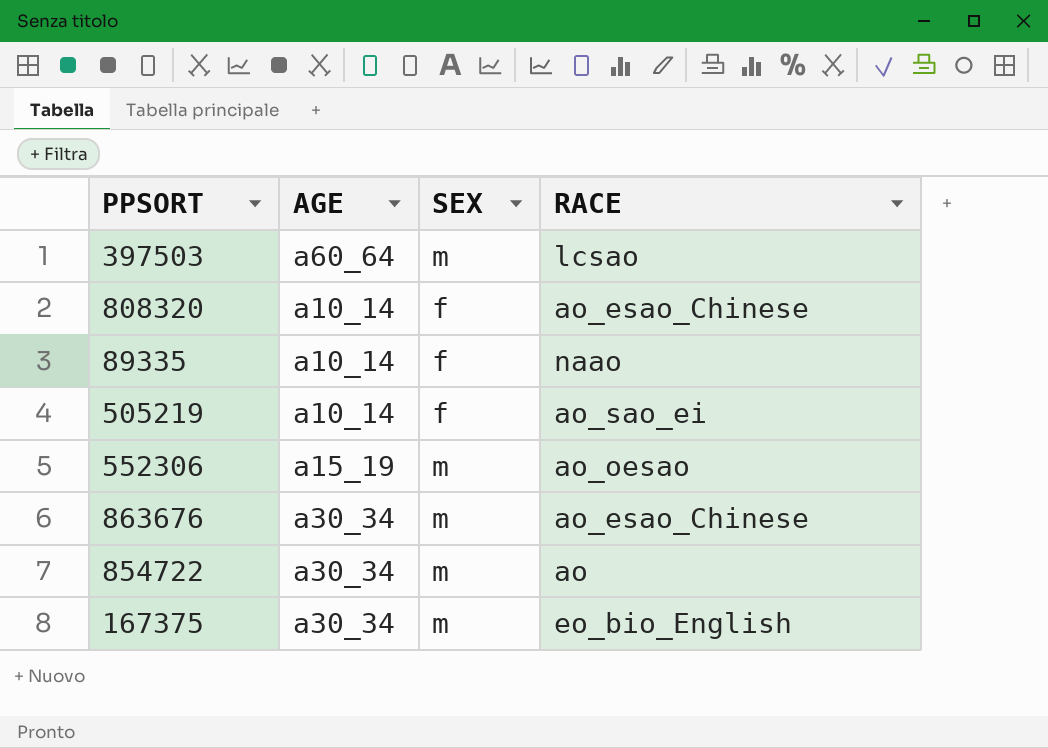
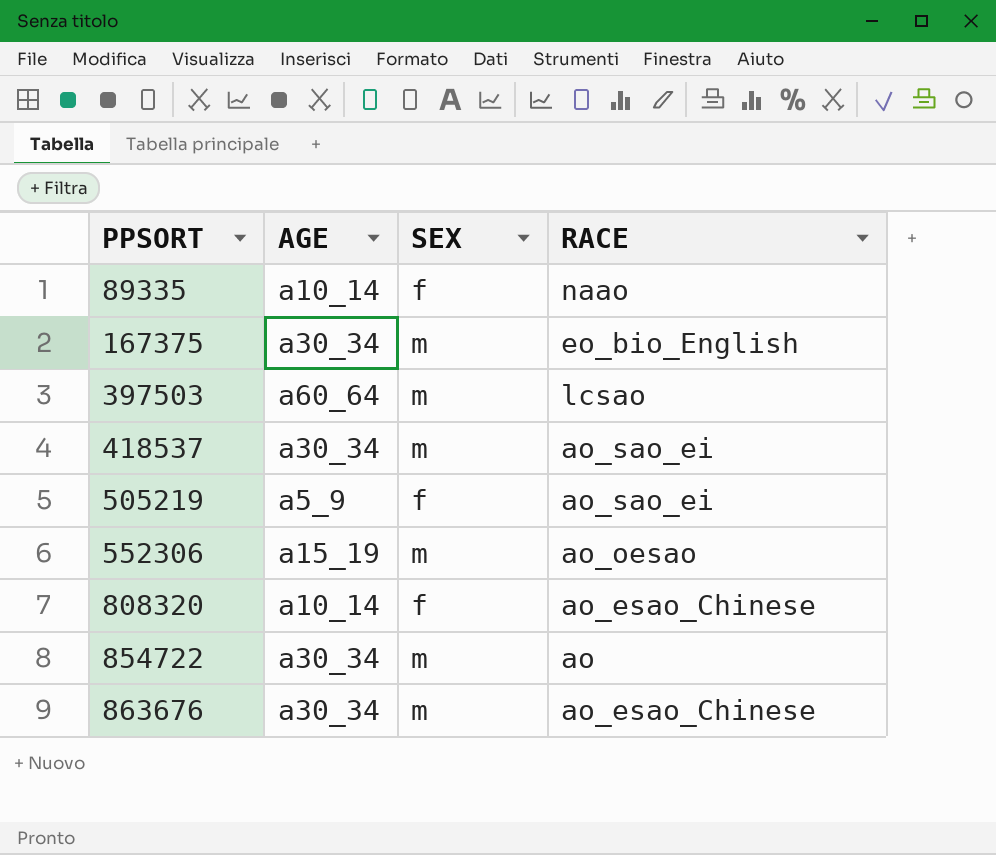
row order: none -> PPSORT ascending
row 418537: none -> a30_34 | m | ao_sao_ei
505219 | AGE: a10_14 -> a5_9

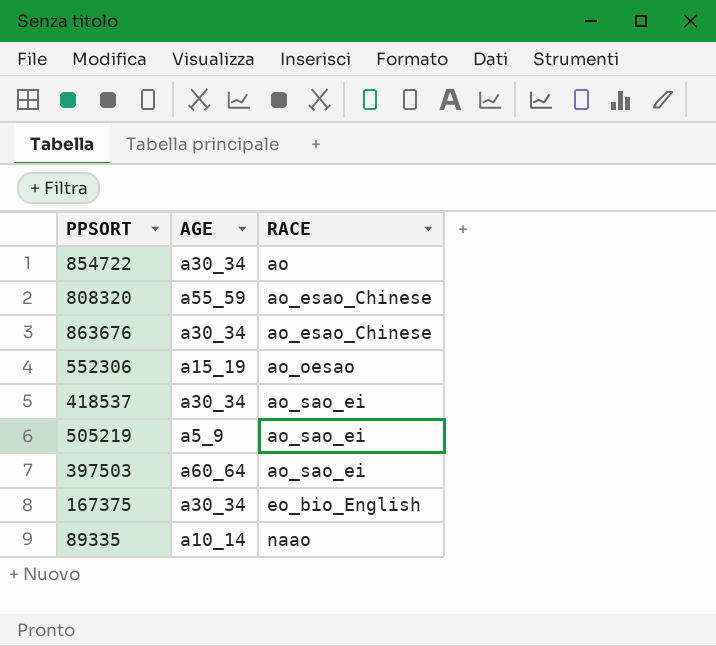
row order: PPSORT ascending -> RACE ascending
column SEX | position: 3 -> none
808320 | AGE: a10_14 -> a55_59
397503 | RACE: lcsao -> ao_sao_ei

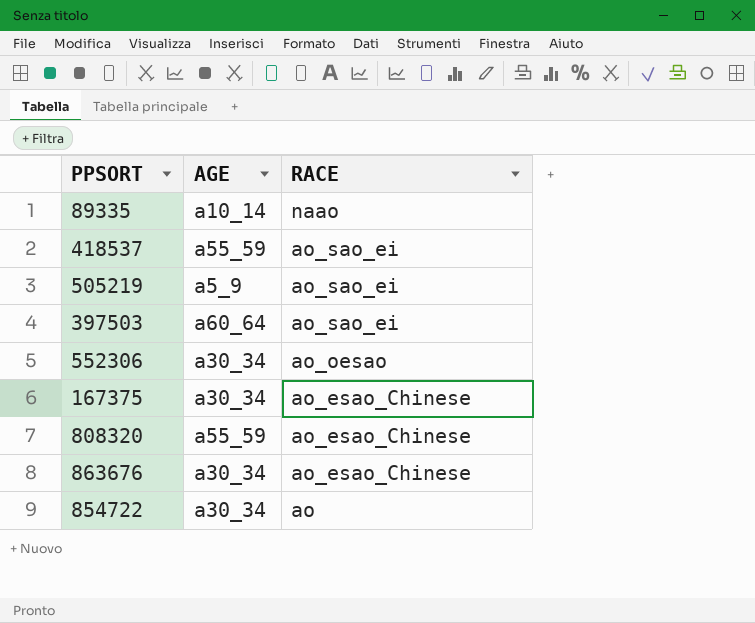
row order: RACE ascending -> RACE descending
418537 | AGE: a30_34 -> a55_59
552306 | AGE: a15_19 -> a30_34
167375 | RACE: eo_bio_English -> ao_esao_Chinese

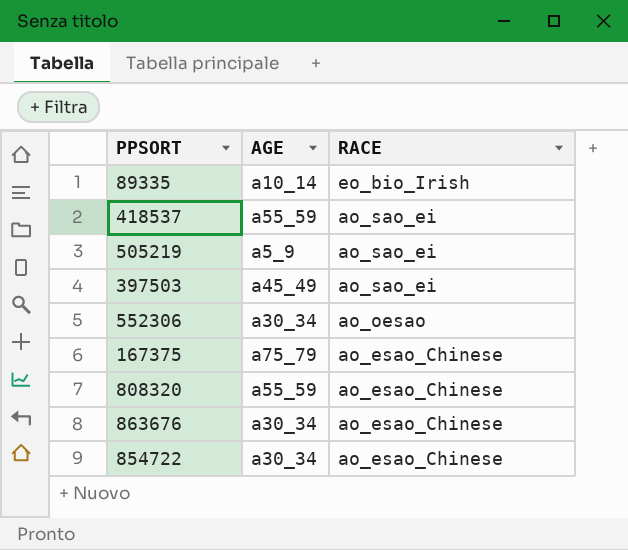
89335 | RACE: naao -> eo_bio_Irish
397503 | AGE: a60_64 -> a45_49
167375 | AGE: a30_34 -> a75_79
854722 | RACE: ao -> ao_esao_Chinese

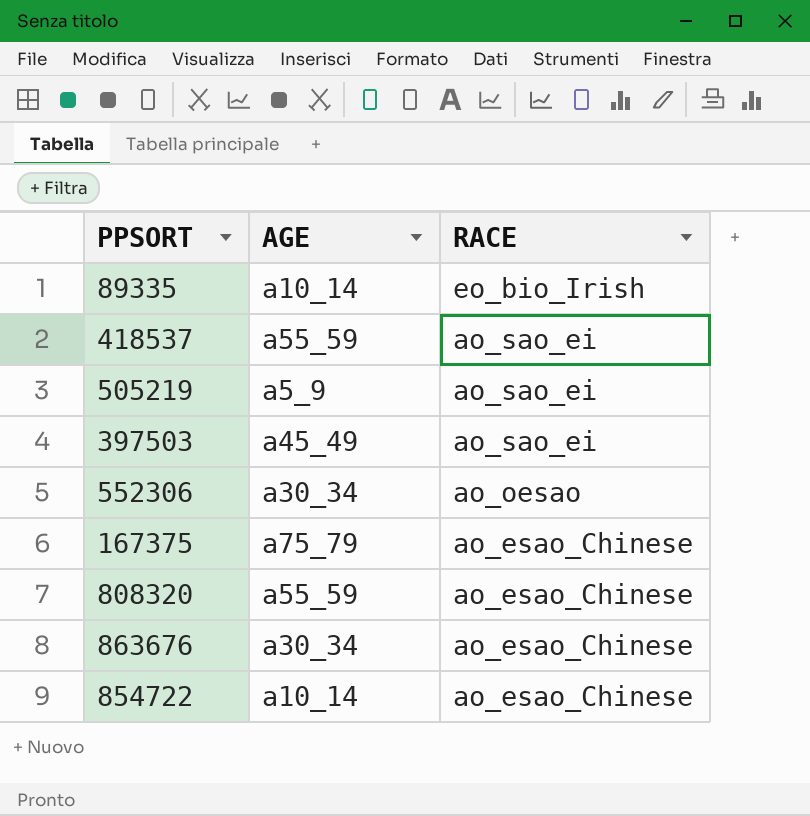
854722 | AGE: a30_34 -> a10_14

